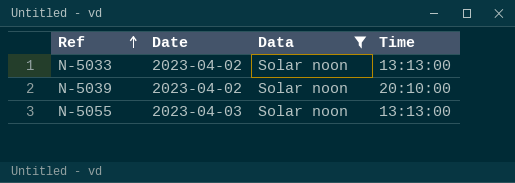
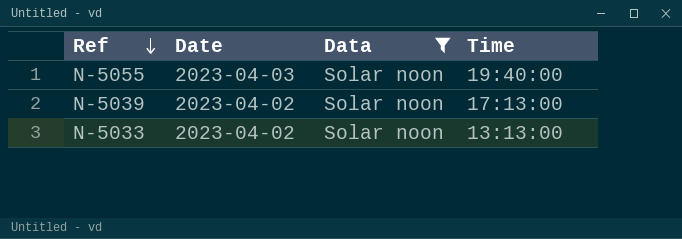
row order: Ref ascending -> Ref descending
N-5055 | Time: 13:13:00 -> 19:40:00
N-5039 | Time: 20:10:00 -> 17:13:00

